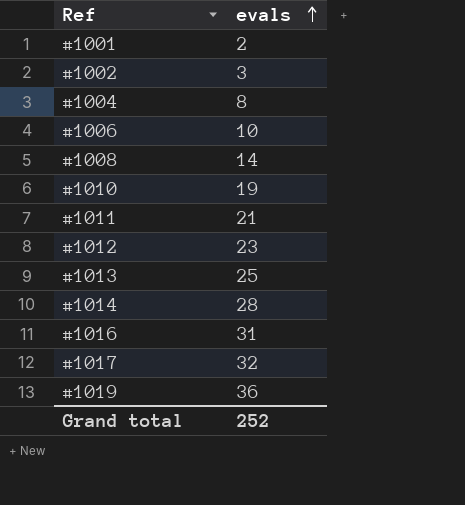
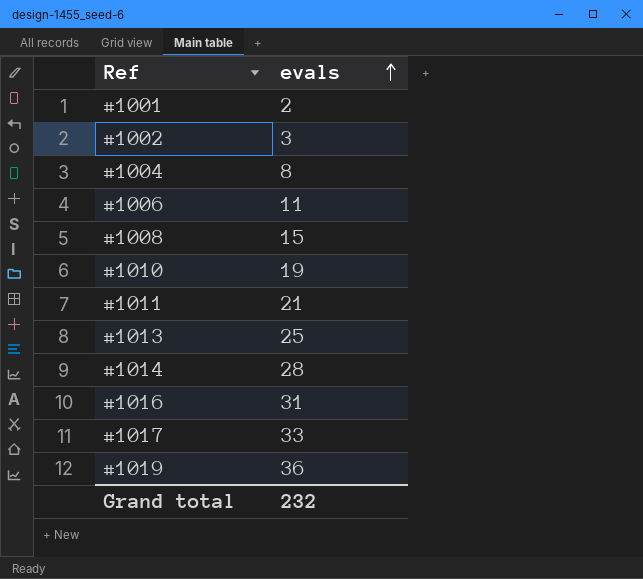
row #1012: 23 -> none
#1006 | evals: 10 -> 11
#1008 | evals: 14 -> 15
#1017 | evals: 32 -> 33
Grand total | evals: 252 -> 232

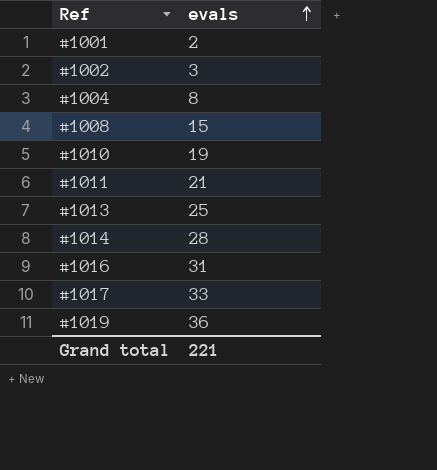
row #1006: 11 -> none
Grand total | evals: 232 -> 221

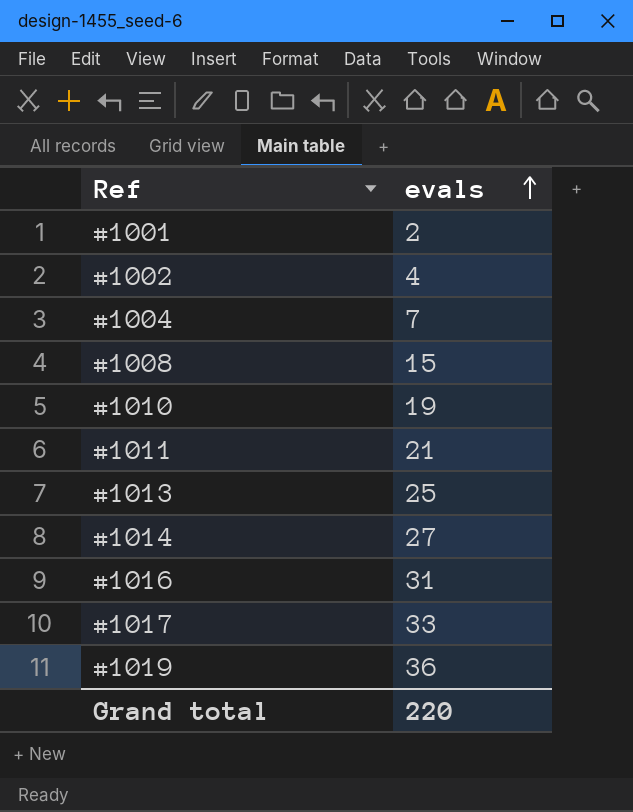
#1002 | evals: 3 -> 4
#1004 | evals: 8 -> 7
#1014 | evals: 28 -> 27
Grand total | evals: 221 -> 220

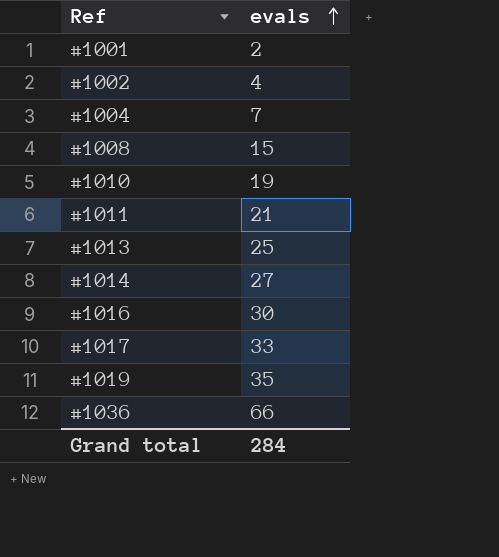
#1016 | evals: 31 -> 30
#1019 | evals: 36 -> 35
row #1036: none -> 66
Grand total | evals: 220 -> 284

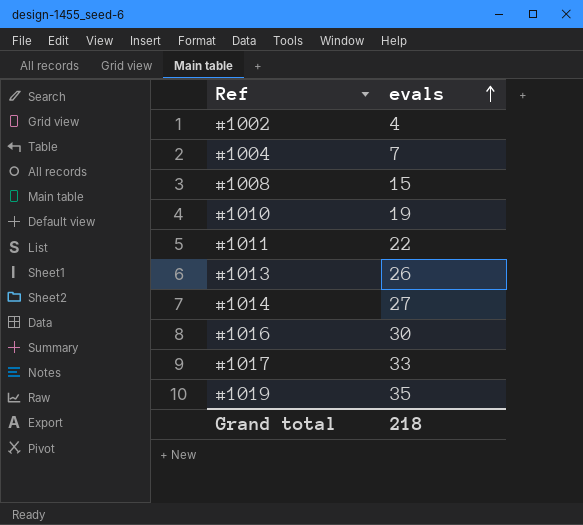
row #1001: 2 -> none
row #1036: 66 -> none
#1011 | evals: 21 -> 22
#1013 | evals: 25 -> 26
Grand total | evals: 284 -> 218

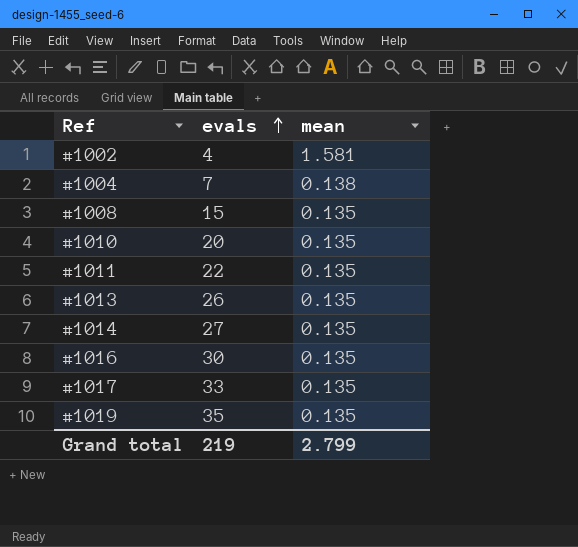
column mean | position: none -> 3
#1010 | evals: 19 -> 20
Grand total | evals: 218 -> 219

